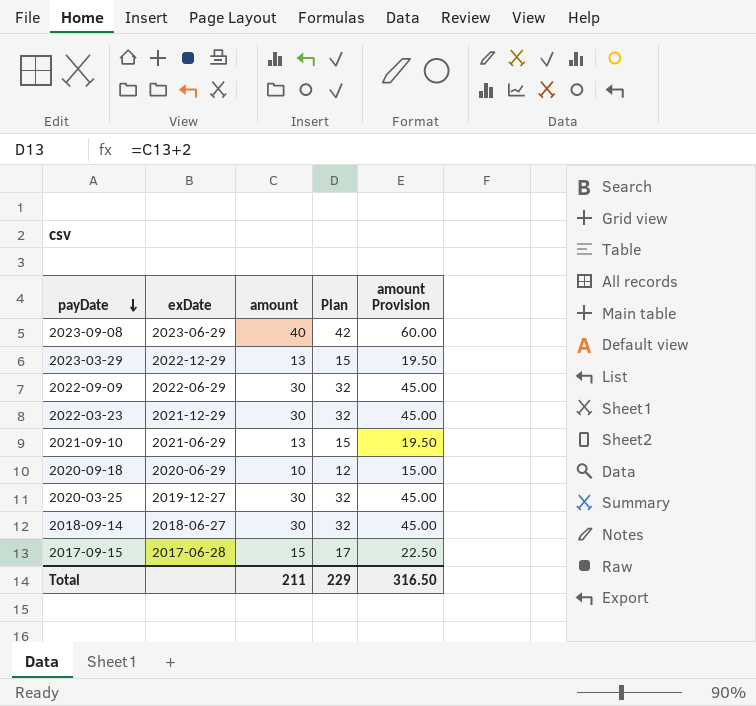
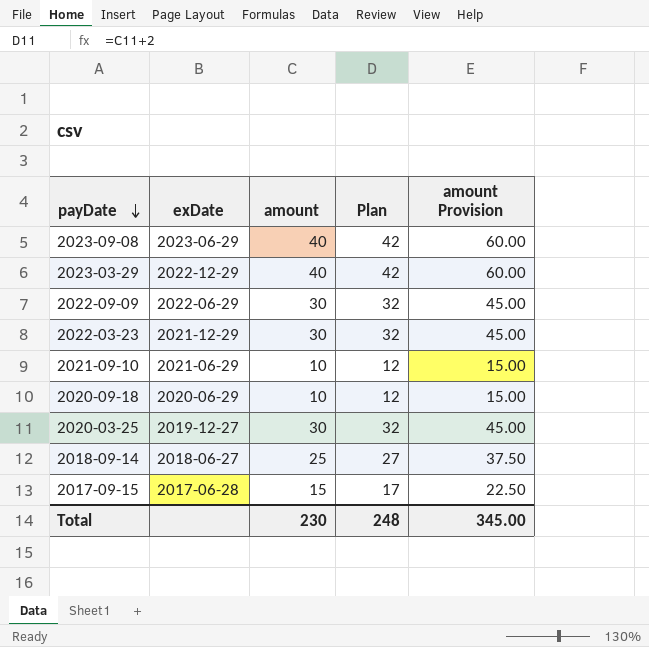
2023-03-29 | amount: 13 -> 40
2023-03-29 | Plan: 15 -> 42
2023-03-29 | amount Provision: 19.50 -> 60.00
2021-09-10 | amount: 13 -> 10
2021-09-10 | Plan: 15 -> 12
2021-09-10 | amount Provision: 19.50 -> 15.00
2018-09-14 | amount: 30 -> 25
2018-09-14 | Plan: 32 -> 27
2018-09-14 | amount Provision: 45.00 -> 37.50
Total | amount: 211 -> 230
Total | Plan: 229 -> 248
Total | amount Provision: 316.50 -> 345.00

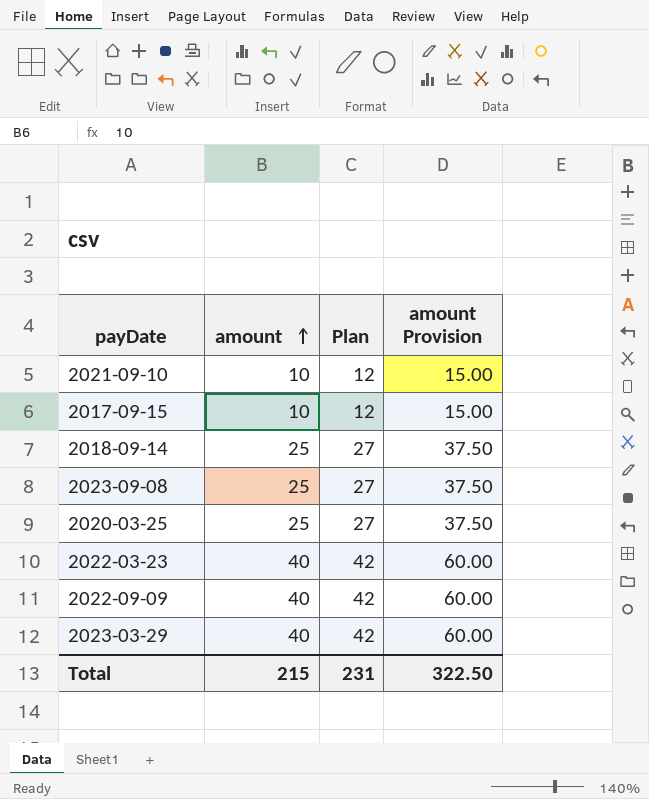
row order: payDate descending -> amount ascending
column exDate | position: 2 -> none
row 2020-09-18: 2020-06-29 | 10 | 12 | 15.00 -> none
2017-09-15 | amount: 15 -> 10
2017-09-15 | Plan: 17 -> 12
2017-09-15 | amount Provision: 22.50 -> 15.00
2023-09-08 | amount: 40 -> 25
2023-09-08 | Plan: 42 -> 27
2023-09-08 | amount Provision: 60.00 -> 37.50
2020-03-25 | amount: 30 -> 25
2020-03-25 | Plan: 32 -> 27
2020-03-25 | amount Provision: 45.00 -> 37.50
2022-03-23 | amount: 30 -> 40
2022-03-23 | Plan: 32 -> 42
2022-03-23 | amount Provision: 45.00 -> 60.00
2022-09-09 | amount: 30 -> 40
2022-09-09 | Plan: 32 -> 42
2022-09-09 | amount Provision: 45.00 -> 60.00
Total | amount: 230 -> 215
Total | Plan: 248 -> 231
Total | amount Provision: 345.00 -> 322.50

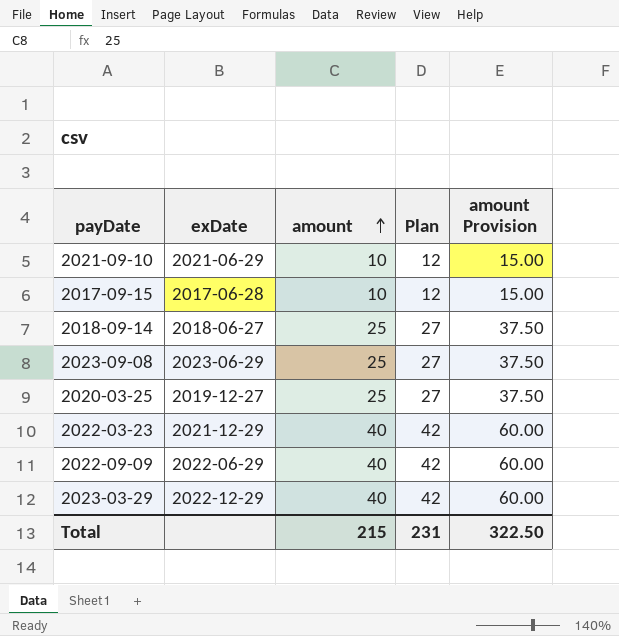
column exDate | position: none -> 2

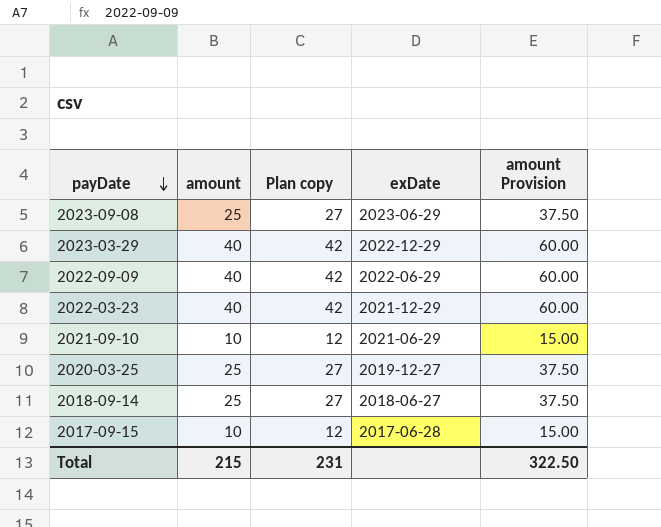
row order: amount ascending -> payDate descending
column name: Plan -> Plan copy
column exDate | position: 2 -> 4

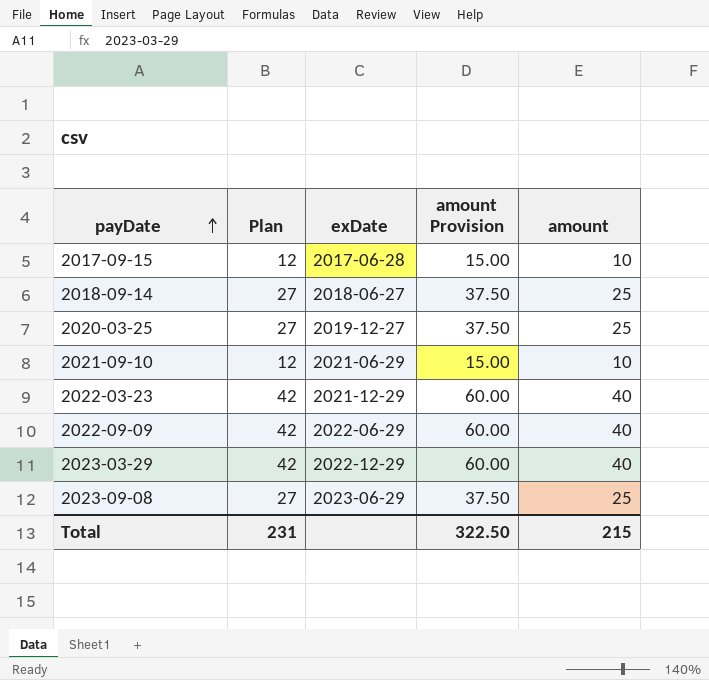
row order: payDate descending -> payDate ascending
column name: Plan copy -> Plan
column amount | position: 2 -> 5

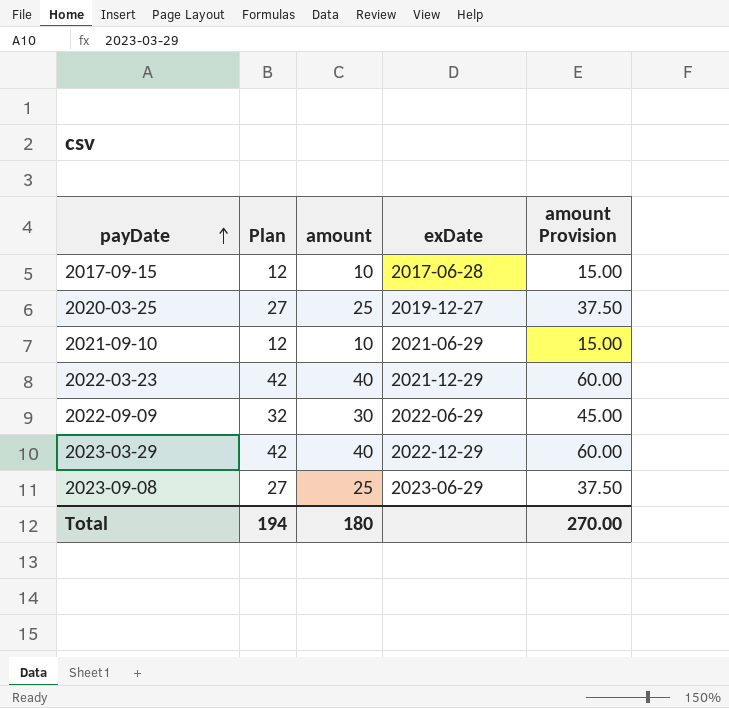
column amount | position: 5 -> 3
row 2018-09-14: 27 | 2018-06-27 | 37.50 | 25 -> none
2022-09-09 | Plan: 42 -> 32
2022-09-09 | amount: 40 -> 30
2022-09-09 | amount Provision: 60.00 -> 45.00
Total | Plan: 231 -> 194
Total | amount: 215 -> 180
Total | amount Provision: 322.50 -> 270.00

